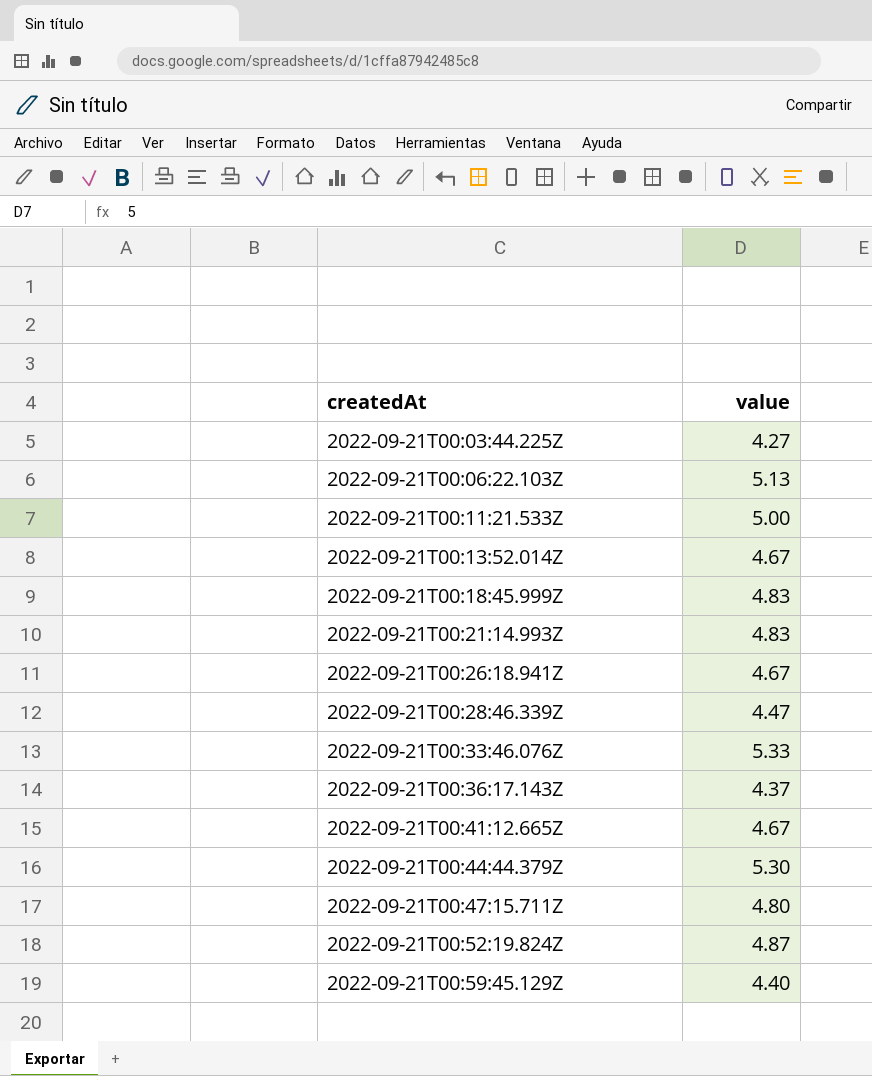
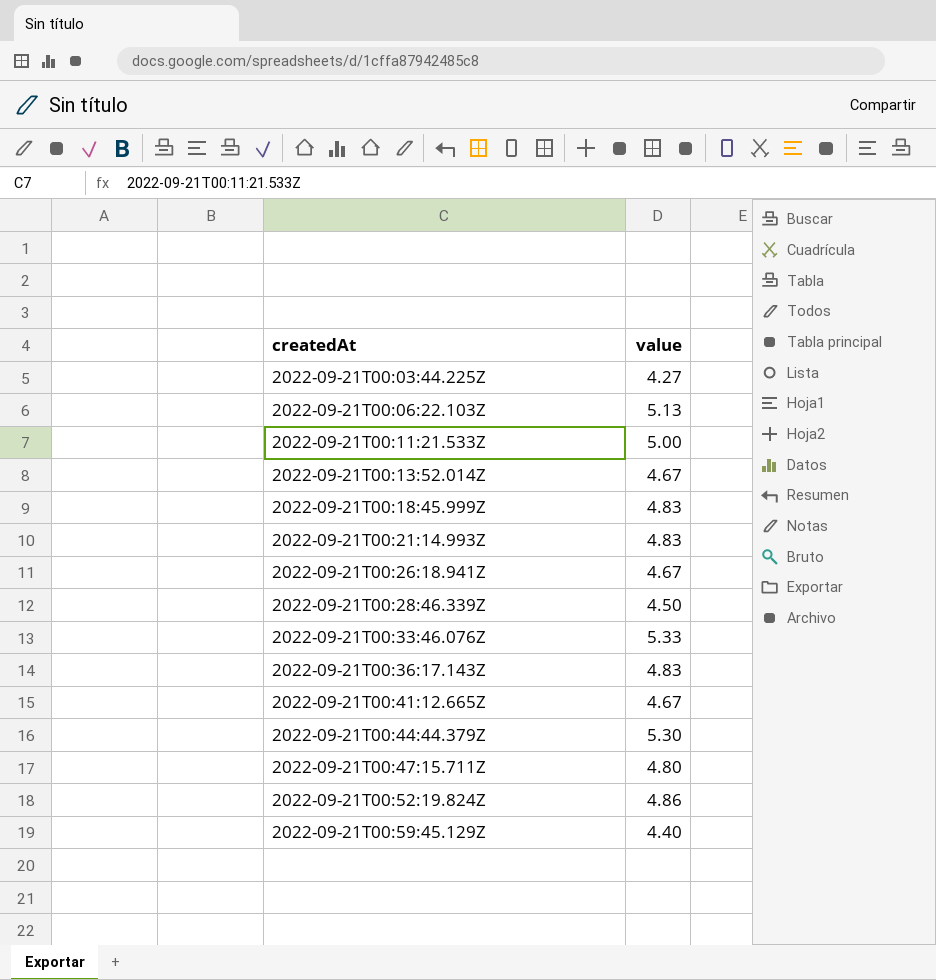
2022-09-21T00:28:46.339Z | value: 4.47 -> 4.50
2022-09-21T00:36:17.143Z | value: 4.37 -> 4.83
2022-09-21T00:52:19.824Z | value: 4.87 -> 4.86

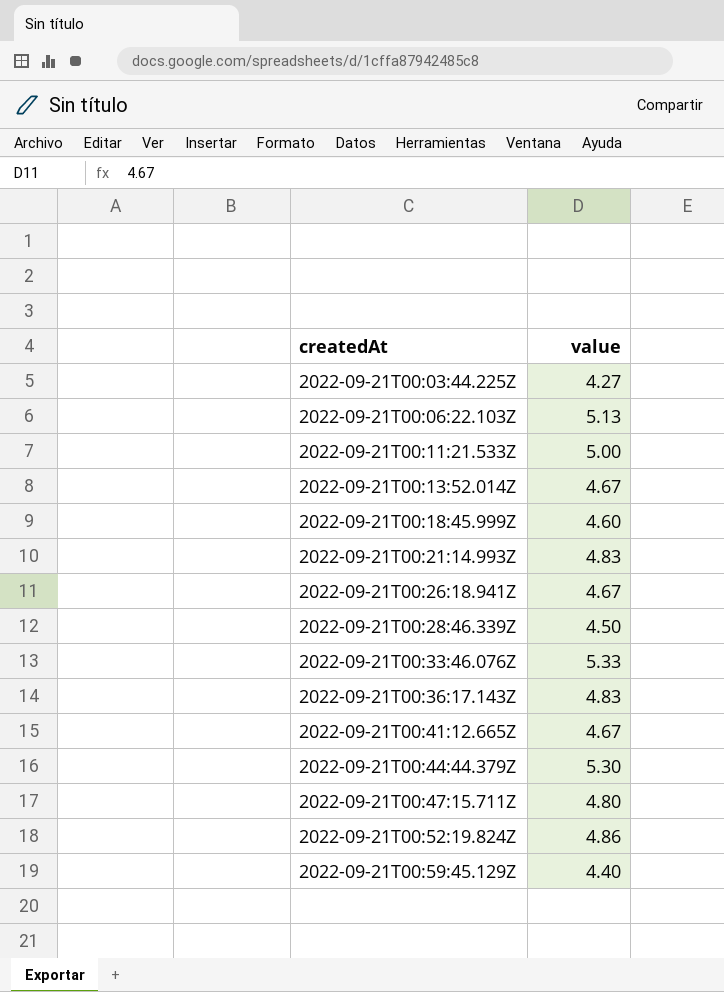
2022-09-21T00:18:45.999Z | value: 4.83 -> 4.60

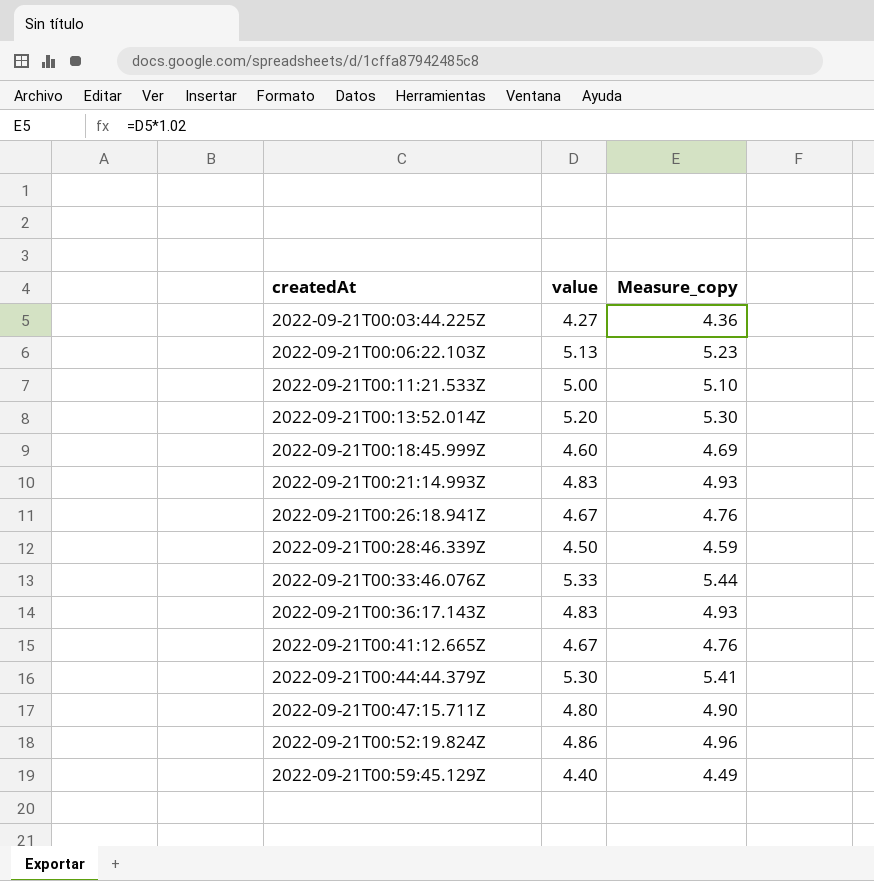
column Measure_copy | formula: none -> [value] * 1.02
2022-09-21T00:13:52.014Z | value: 4.67 -> 5.20

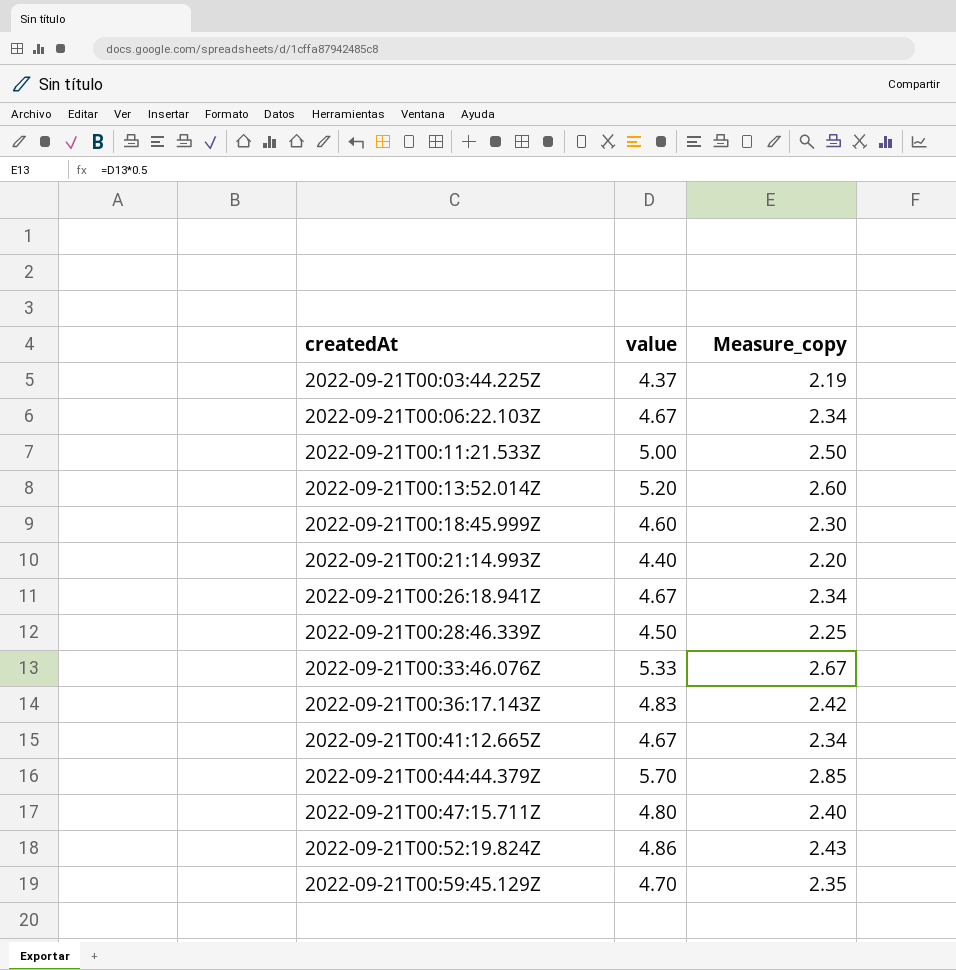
column Measure_copy | formula: [value] * 1.02 -> [value] * 0.5
2022-09-21T00:03:44.225Z | value: 4.27 -> 4.37
2022-09-21T00:06:22.103Z | value: 5.13 -> 4.67
2022-09-21T00:21:14.993Z | value: 4.83 -> 4.40
2022-09-21T00:44:44.379Z | value: 5.30 -> 5.70
2022-09-21T00:59:45.129Z | value: 4.40 -> 4.70

